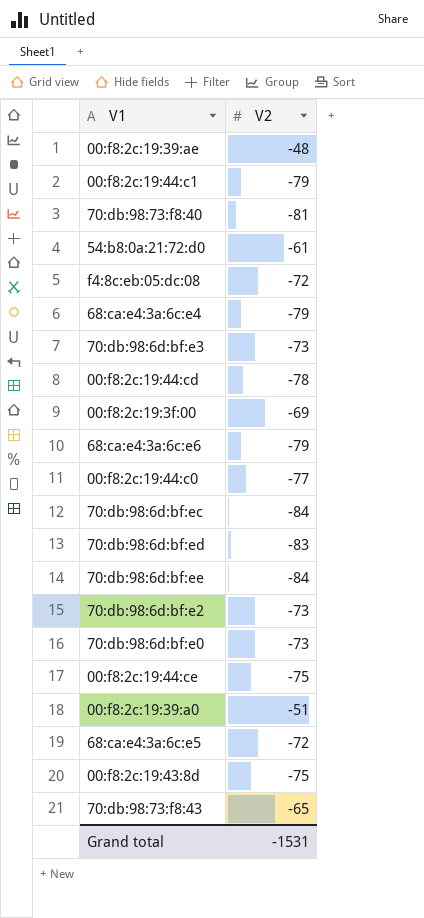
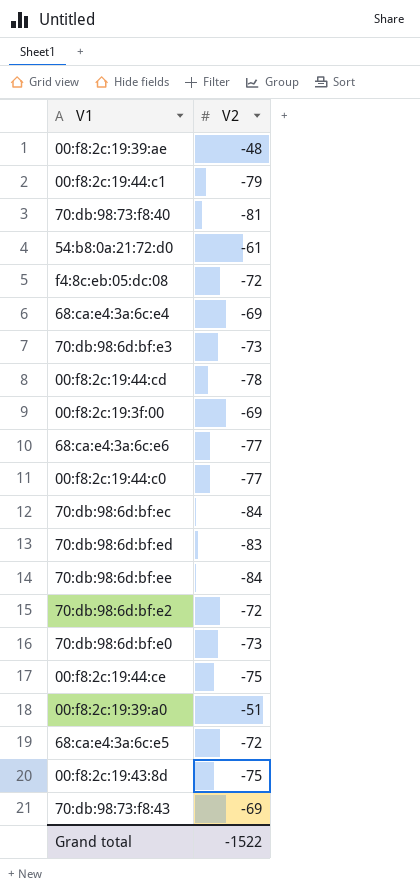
68:ca:e4:3a:6c:e4 | V2: -79 -> -69
68:ca:e4:3a:6c:e6 | V2: -79 -> -77
70:db:98:6d:bf:e2 | V2: -73 -> -72
70:db:98:73:f8:43 | V2: -65 -> -69
Grand total | V2: -1531 -> -1522

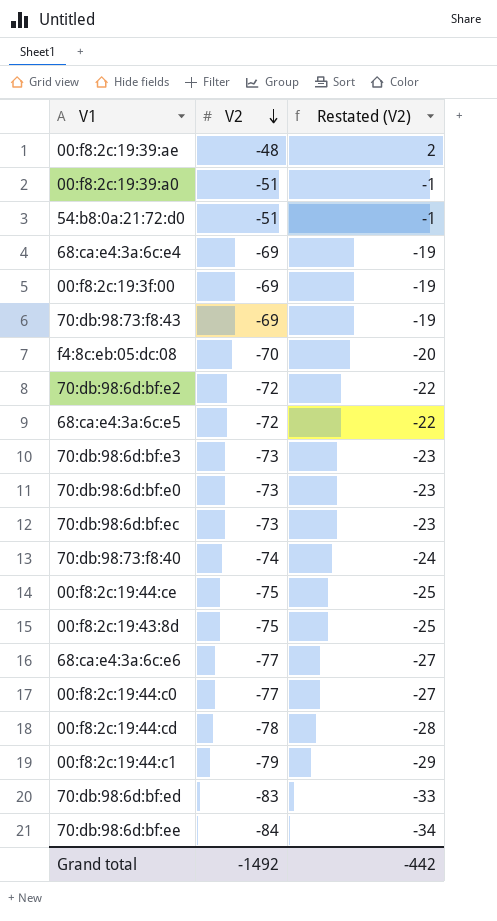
row order: none -> V2 descending
column Restated (V2) | formula: none -> [V2] + 50
54:b8:0a:21:72:d0 | V2: -61 -> -51
f4:8c:eb:05:dc:08 | V2: -72 -> -70
70:db:98:6d:bf:ec | V2: -84 -> -73
70:db:98:73:f8:40 | V2: -81 -> -74
Grand total | V2: -1522 -> -1492

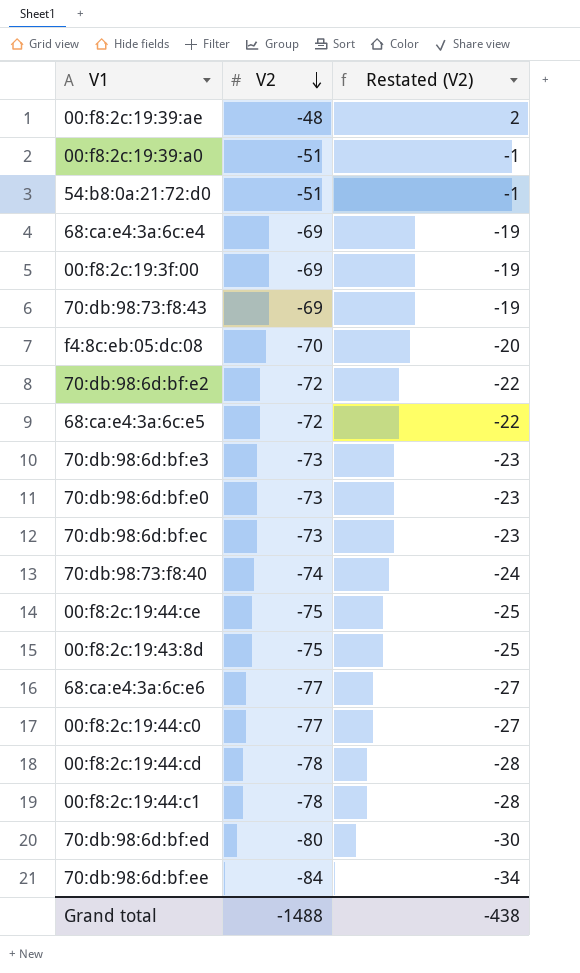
00:f8:2c:19:44:c1 | V2: -79 -> -78
00:f8:2c:19:44:c1 | Restated (V2): -29 -> -28
70:db:98:6d:bf:ed | V2: -83 -> -80
70:db:98:6d:bf:ed | Restated (V2): -33 -> -30
Grand total | V2: -1492 -> -1488
Grand total | Restated (V2): -442 -> -438

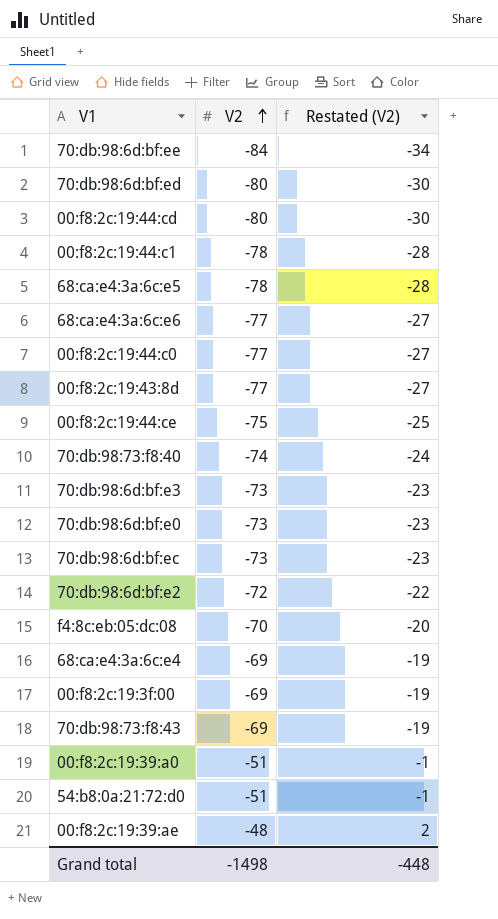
row order: V2 descending -> V2 ascending
00:f8:2c:19:44:cd | V2: -78 -> -80
00:f8:2c:19:44:cd | Restated (V2): -28 -> -30
68:ca:e4:3a:6c:e5 | V2: -72 -> -78
68:ca:e4:3a:6c:e5 | Restated (V2): -22 -> -28
00:f8:2c:19:43:8d | V2: -75 -> -77
00:f8:2c:19:43:8d | Restated (V2): -25 -> -27
Grand total | V2: -1488 -> -1498
Grand total | Restated (V2): -438 -> -448

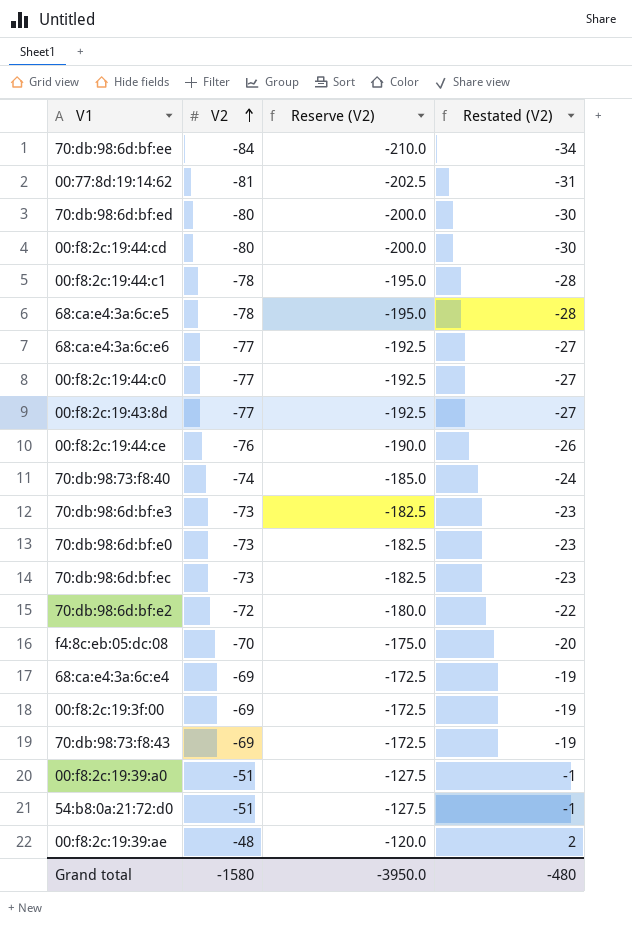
column Reserve (V2) | formula: none -> [V2] * 2.5
row 00:77:8d:19:14:62: none -> -81 | -202.5 | -31
00:f8:2c:19:44:ce | V2: -75 -> -76
00:f8:2c:19:44:ce | Restated (V2): -25 -> -26
Grand total | V2: -1498 -> -1580
Grand total | Restated (V2): -448 -> -480

